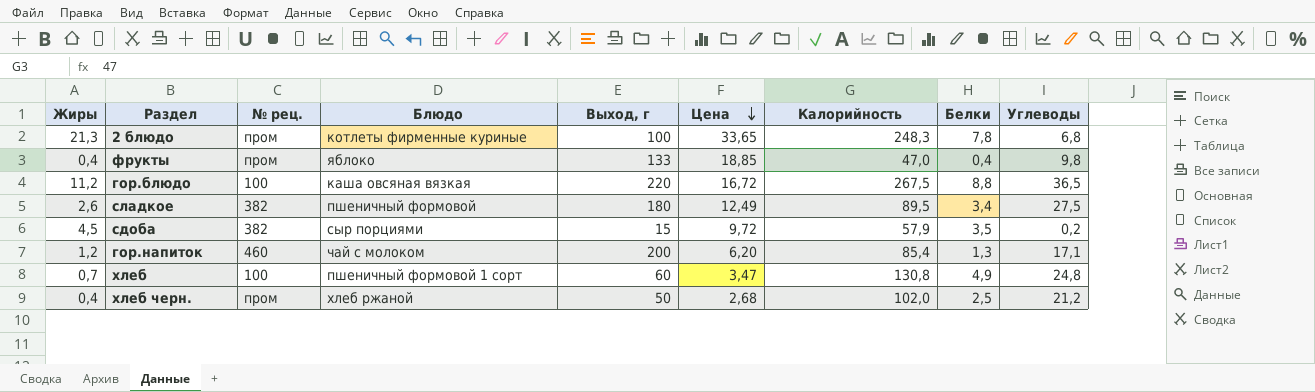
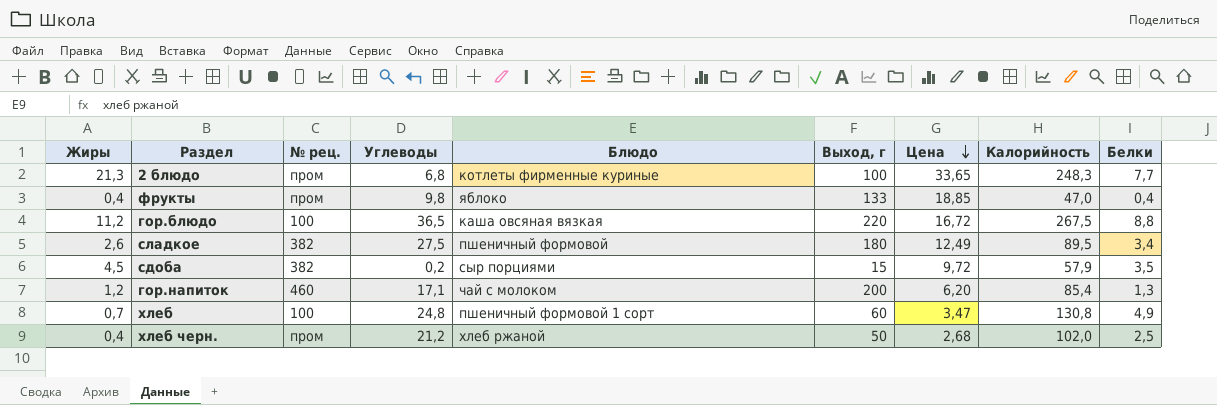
column Углеводы | position: 9 -> 4
2 блюдо | Белки: 7,8 -> 7,7

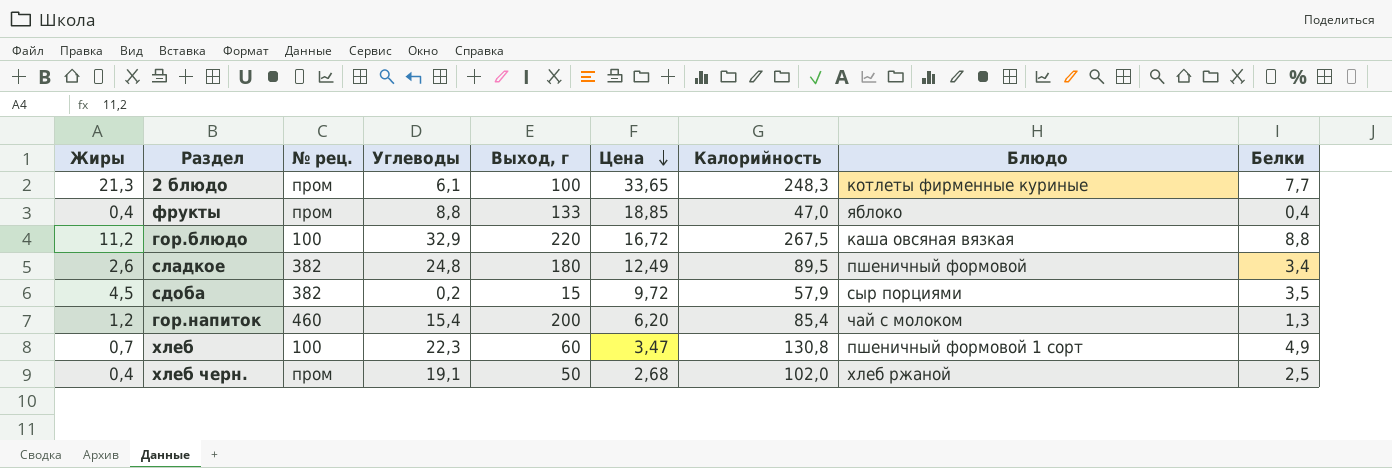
column Блюдо | position: 5 -> 8
2 блюдо | Углеводы: 6,8 -> 6,1
фрукты | Углеводы: 9,8 -> 8,8
гор.блюдо | Углеводы: 36,5 -> 32,9
сладкое | Углеводы: 27,5 -> 24,8
гор.напиток | Углеводы: 17,1 -> 15,4
хлеб | Углеводы: 24,8 -> 22,3
хлеб черн. | Углеводы: 21,2 -> 19,1

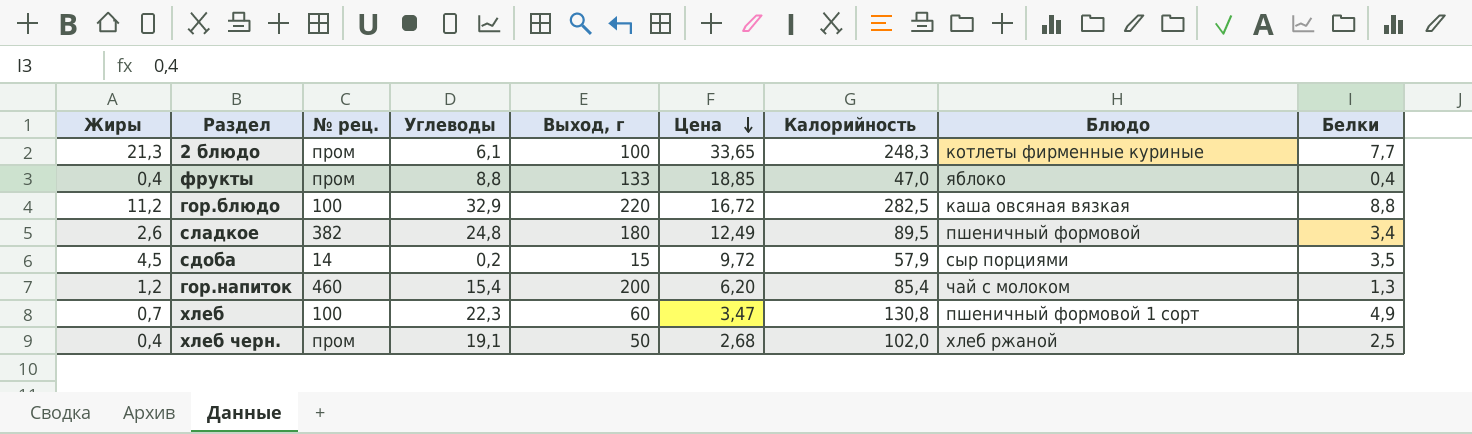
гор.блюдо | Калорийность: 267,5 -> 282,5
сдоба | № рец.: 382 -> 14

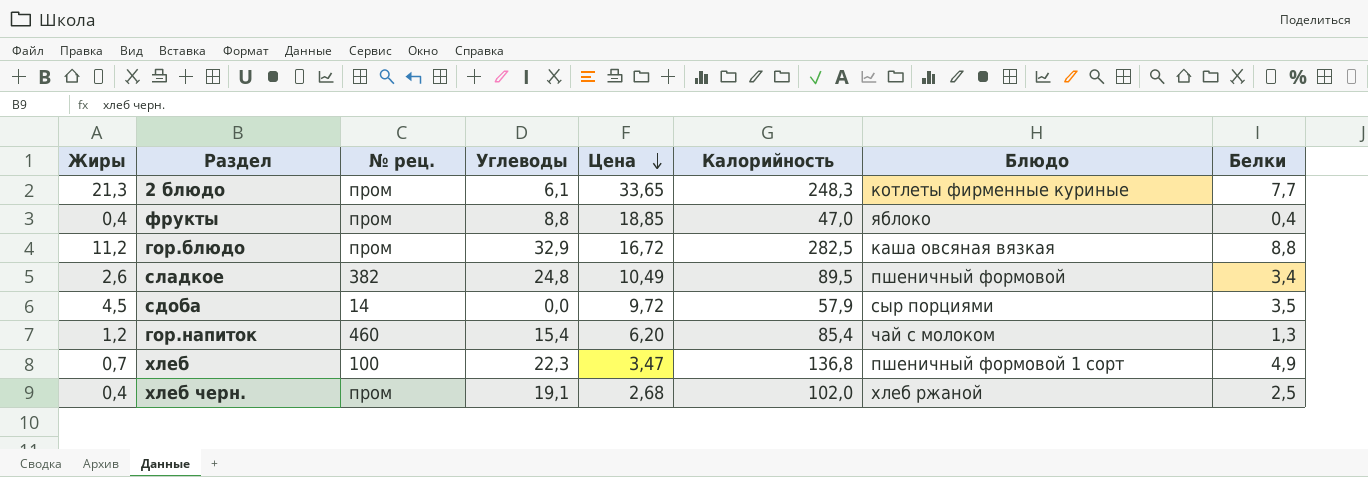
column Выход, г | position: 5 -> none
гор.блюдо | № рец.: 100 -> пром
сладкое | Цена: 12,49 -> 10,49
сдоба | Углеводы: 0,2 -> 0,0
хлеб | Калорийность: 130,8 -> 136,8

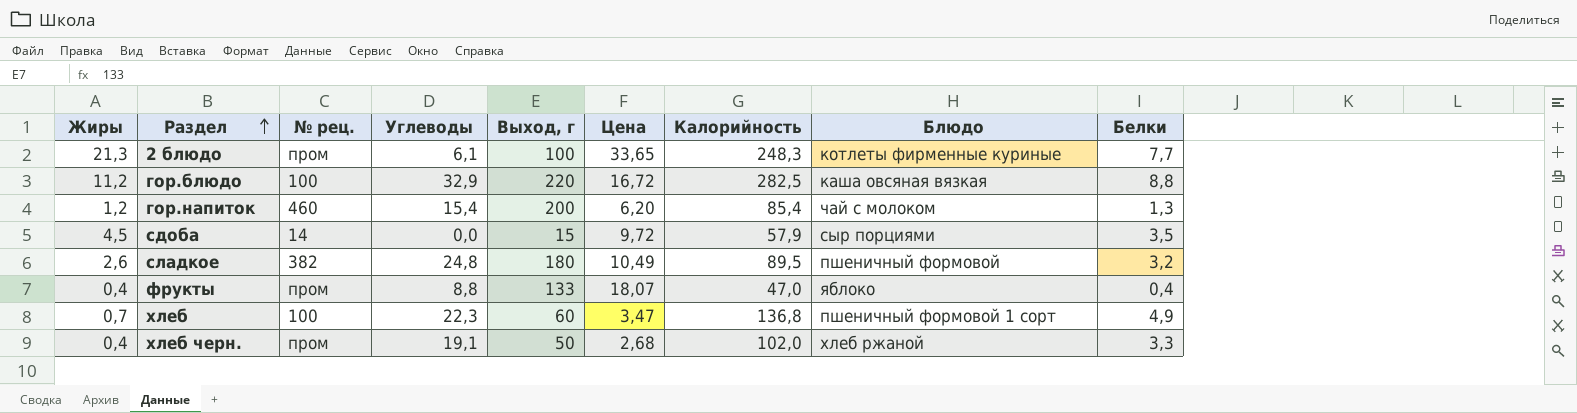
row order: Цена descending -> Раздел ascending
column Выход, г | position: none -> 5
гор.блюдо | № рец.: пром -> 100
сладкое | Белки: 3,4 -> 3,2
фрукты | Цена: 18,85 -> 18,07
хлеб черн. | Белки: 2,5 -> 3,3

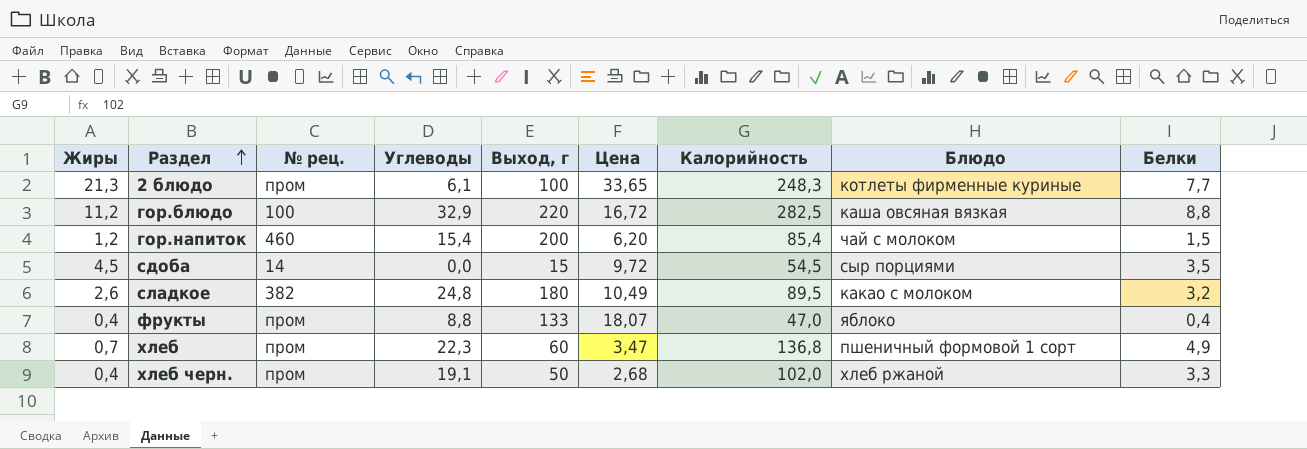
гор.напиток | Белки: 1,3 -> 1,5
сдоба | Калорийность: 57,9 -> 54,5
сладкое | Блюдо: пшеничный формовой -> какао с молоком
хлеб | № рец.: 100 -> пром

